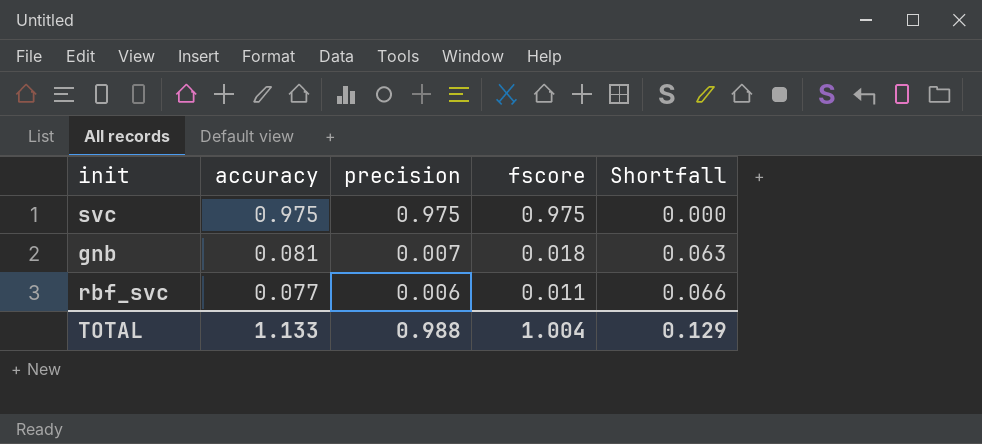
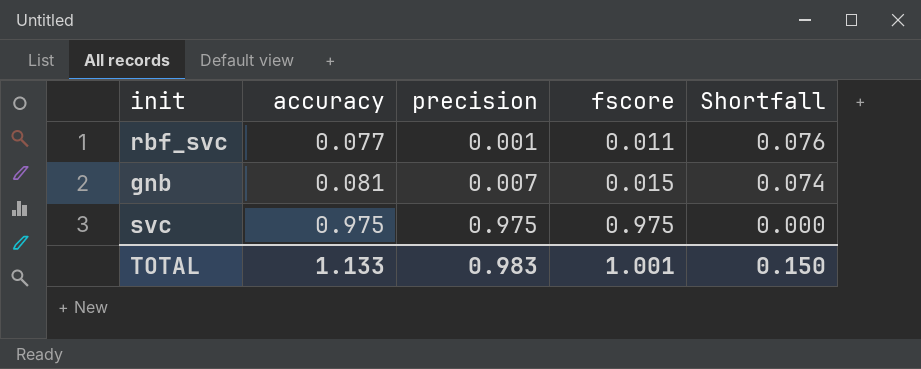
row order: accuracy descending -> accuracy ascending
column Shortfall | formula: [accuracy] - [fscore] -> [accuracy] - [precision]
rbf_svc | precision: 0.006 -> 0.001
gnb | fscore: 0.018 -> 0.015
TOTAL | precision: 0.988 -> 0.983
TOTAL | fscore: 1.004 -> 1.001
TOTAL | Shortfall: 0.129 -> 0.150

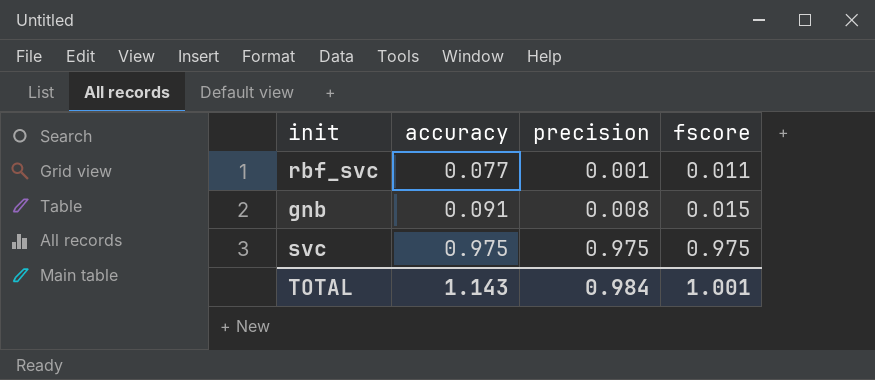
column Shortfall | formula: [accuracy] - [precision] -> none
gnb | accuracy: 0.081 -> 0.091
gnb | precision: 0.007 -> 0.008
TOTAL | accuracy: 1.133 -> 1.143
TOTAL | precision: 0.983 -> 0.984

